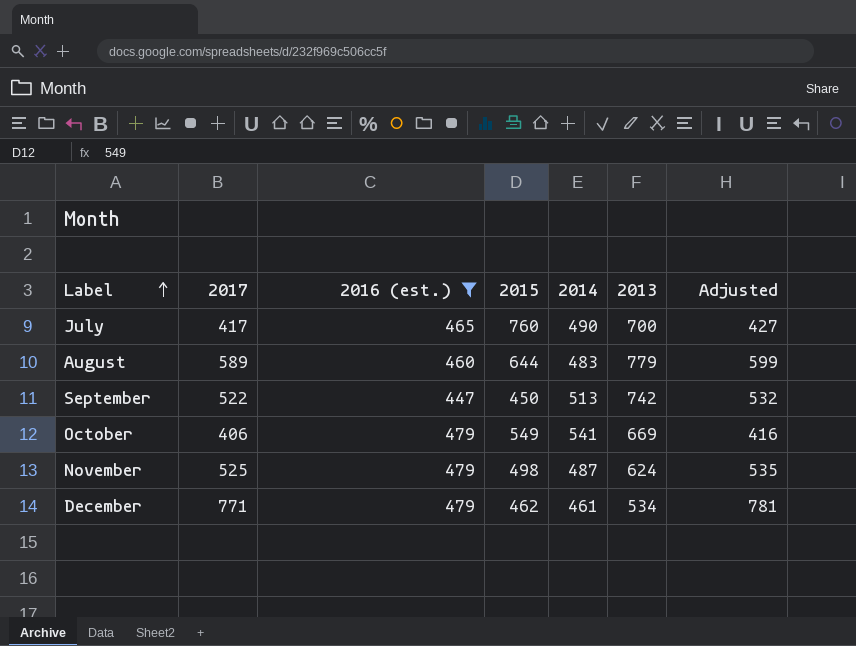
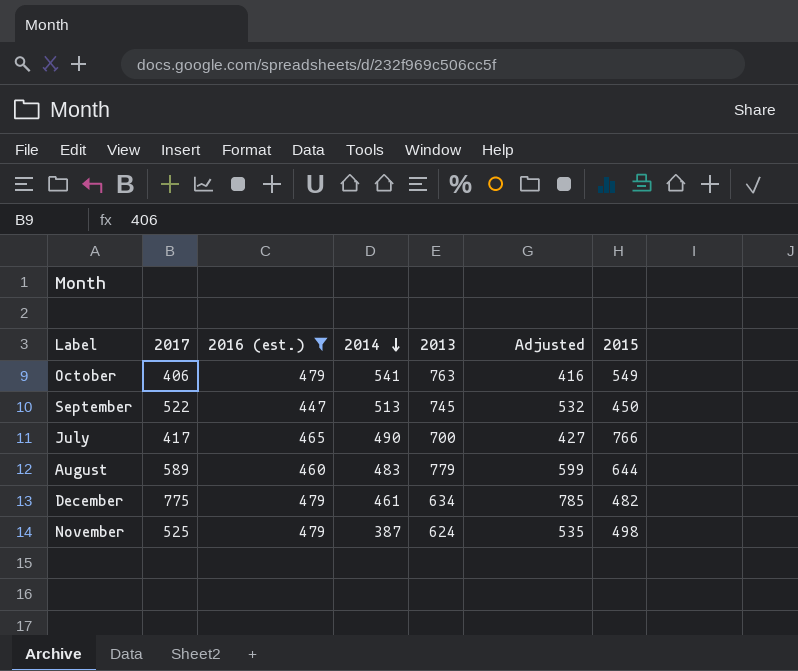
row order: Label ascending -> 2014 descending
column 2015 | position: 4 -> 7
October | 2013: 669 -> 763
September | 2013: 742 -> 745
July | 2015: 760 -> 766
December | 2017: 771 -> 775
December | 2013: 534 -> 634
December | Adjusted: 781 -> 785
December | 2015: 462 -> 482
November | 2014: 487 -> 387

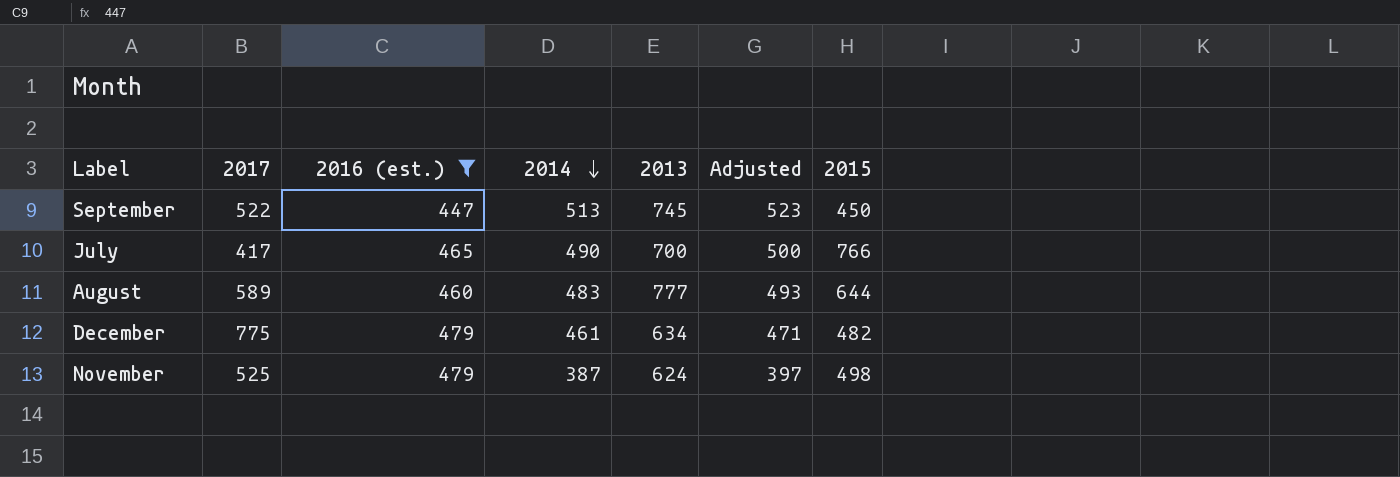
column Adjusted | formula: [2017] + 10 -> [2014] + 10
row October: 406 | 479 | 541 | 763 | 416 | 549 -> none
August | 2013: 779 -> 777

